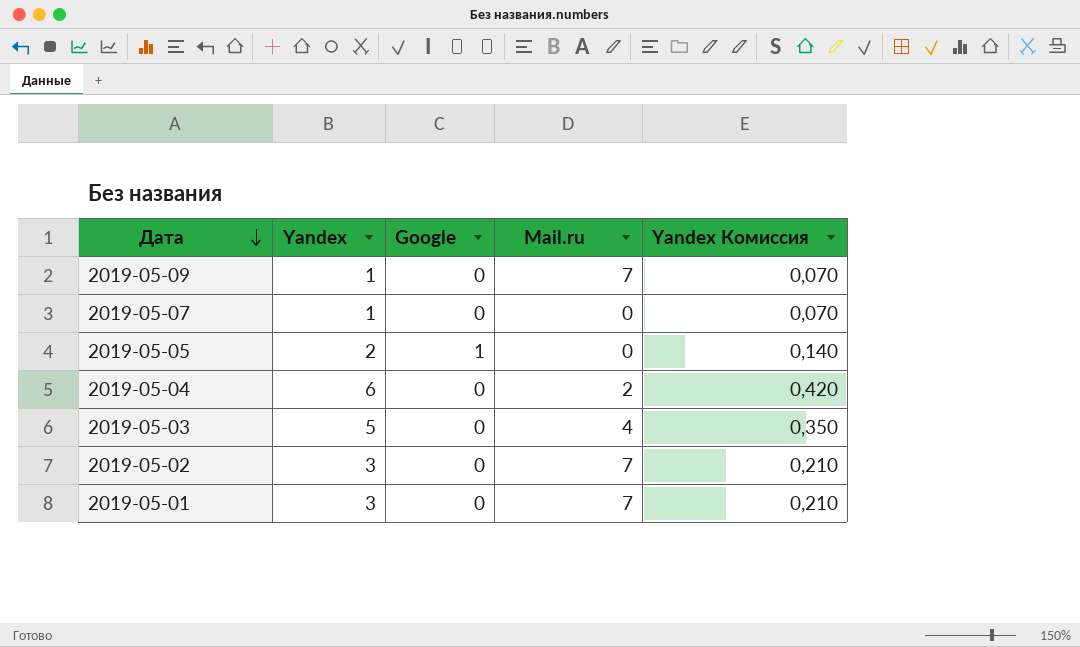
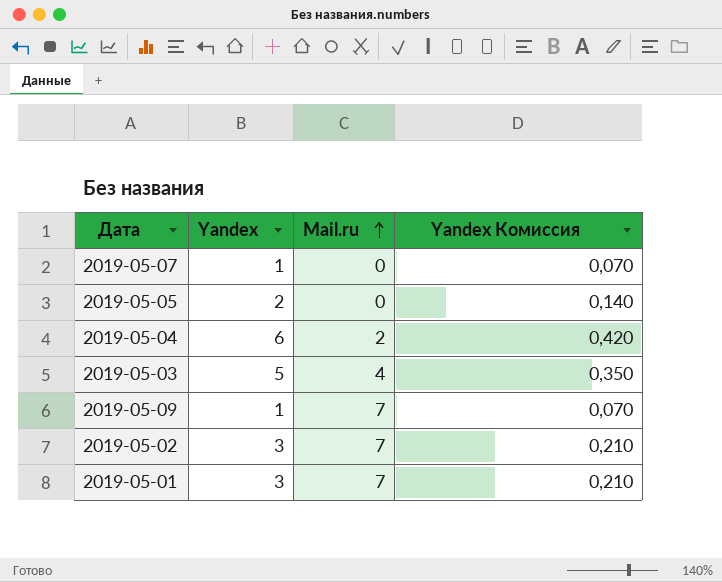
row order: Дата descending -> Mail.ru ascending
column Google | position: 3 -> none

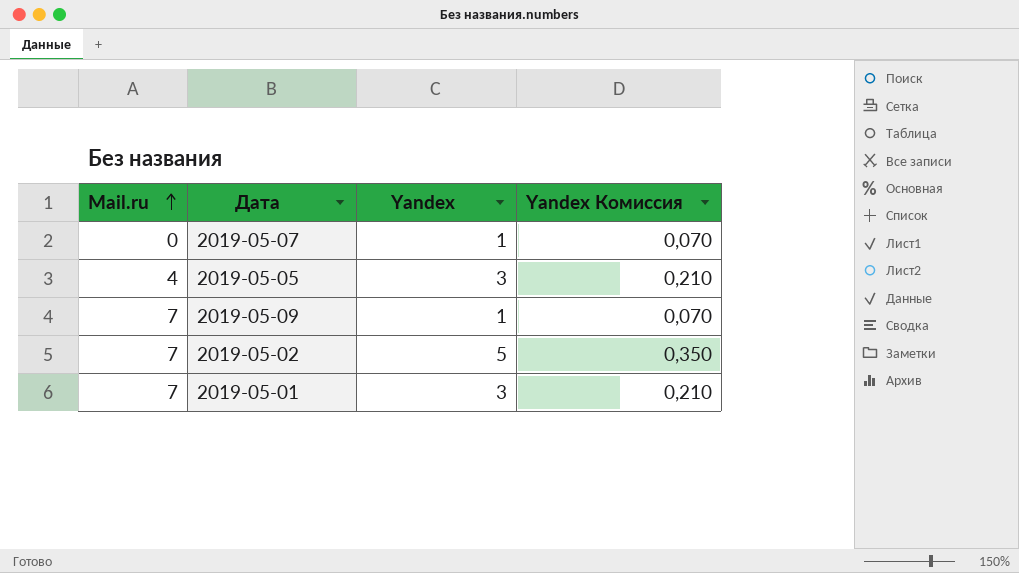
column Mail.ru | position: 3 -> 1
row 2019-05-04: 6 | 2 | 0,420 -> none
row 2019-05-03: 5 | 4 | 0,350 -> none
2019-05-05 | Mail.ru: 0 -> 4
2019-05-05 | Yandex: 2 -> 3
2019-05-05 | Yandex Комиссия: 0,140 -> 0,210
2019-05-02 | Yandex: 3 -> 5
2019-05-02 | Yandex Комиссия: 0,210 -> 0,350

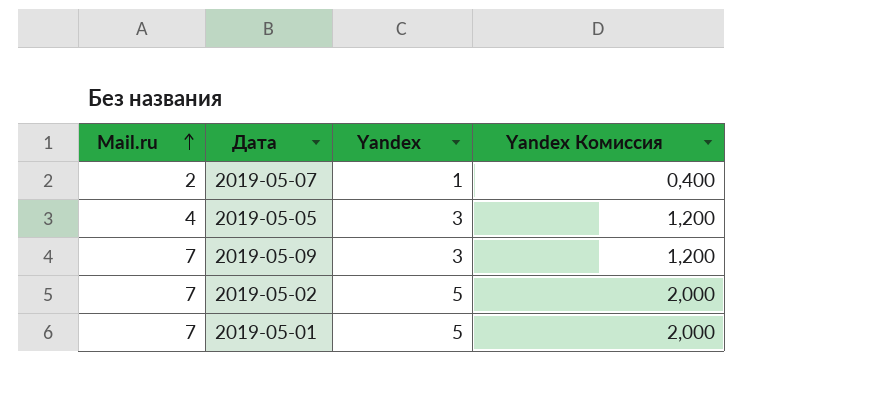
column Yandex Комиссия | formula: [Yandex] * 0,07 -> [Yandex] * 0,4
2019-05-07 | Mail.ru: 0 -> 2
2019-05-09 | Yandex: 1 -> 3
2019-05-01 | Yandex: 3 -> 5

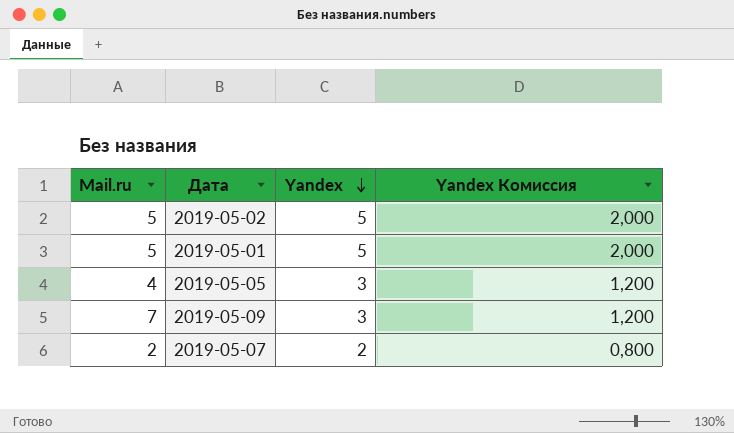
row order: Mail.ru ascending -> Yandex descending
2019-05-02 | Mail.ru: 7 -> 5
2019-05-01 | Mail.ru: 7 -> 5
2019-05-07 | Yandex: 1 -> 2
2019-05-07 | Yandex Комиссия: 0,400 -> 0,800

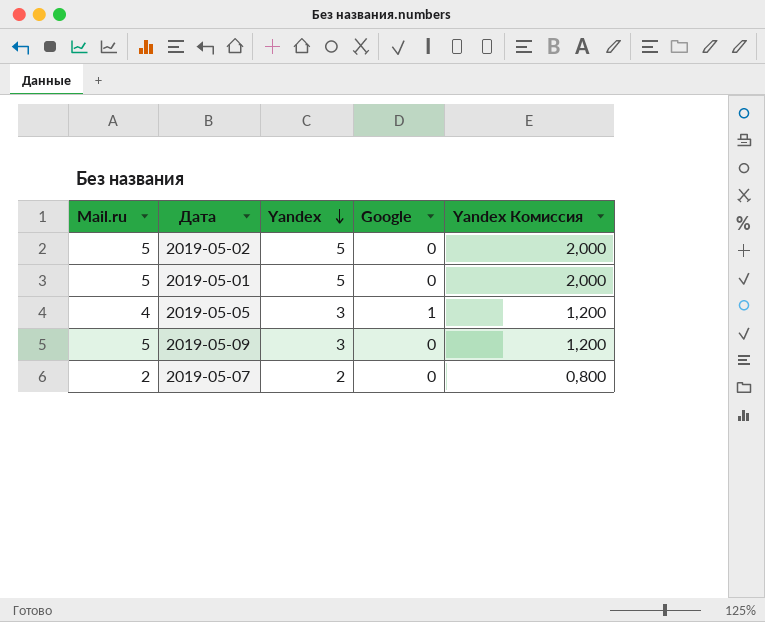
column Google | position: none -> 4
2019-05-09 | Mail.ru: 7 -> 5

